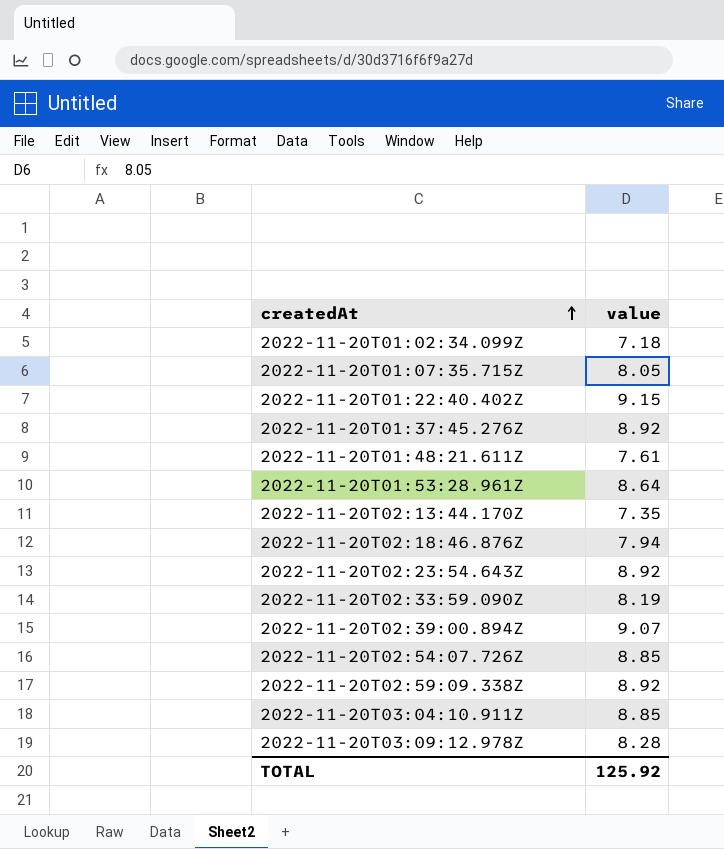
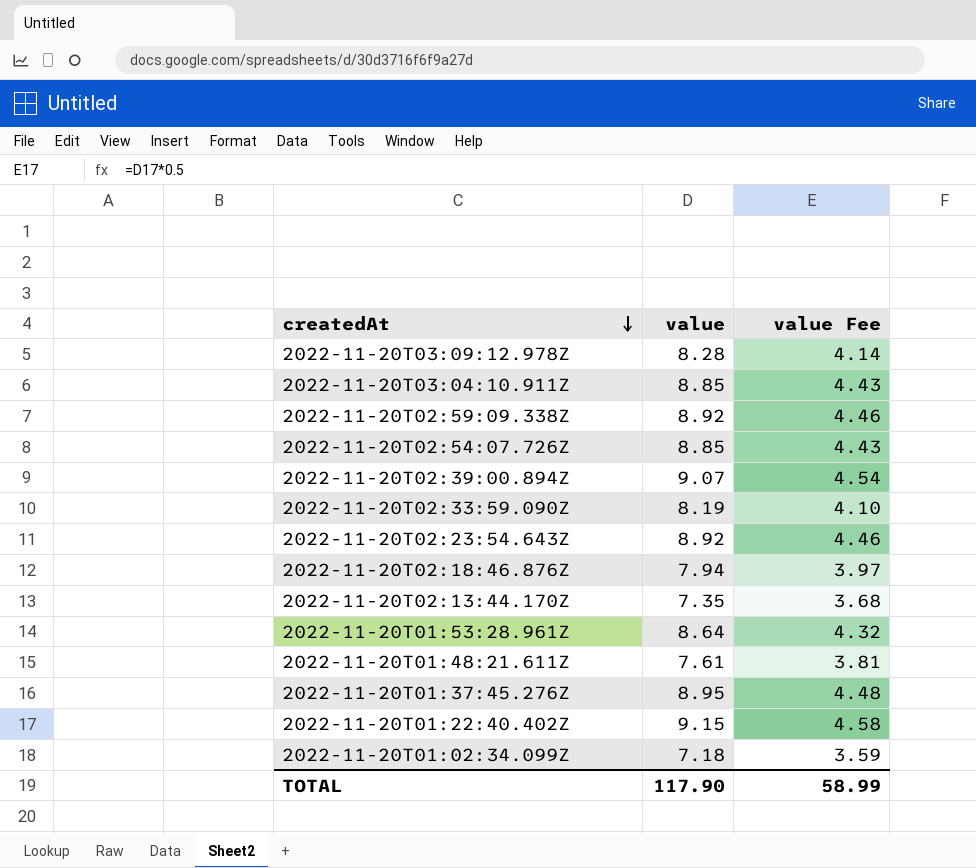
row order: createdAt ascending -> createdAt descending
column value Fee | formula: none -> [value] * 0.5
row 2022-11-20T01:07:35.715Z: 8.05 -> none
2022-11-20T01:37:45.276Z | value: 8.92 -> 8.95
TOTAL | value: 125.92 -> 117.90

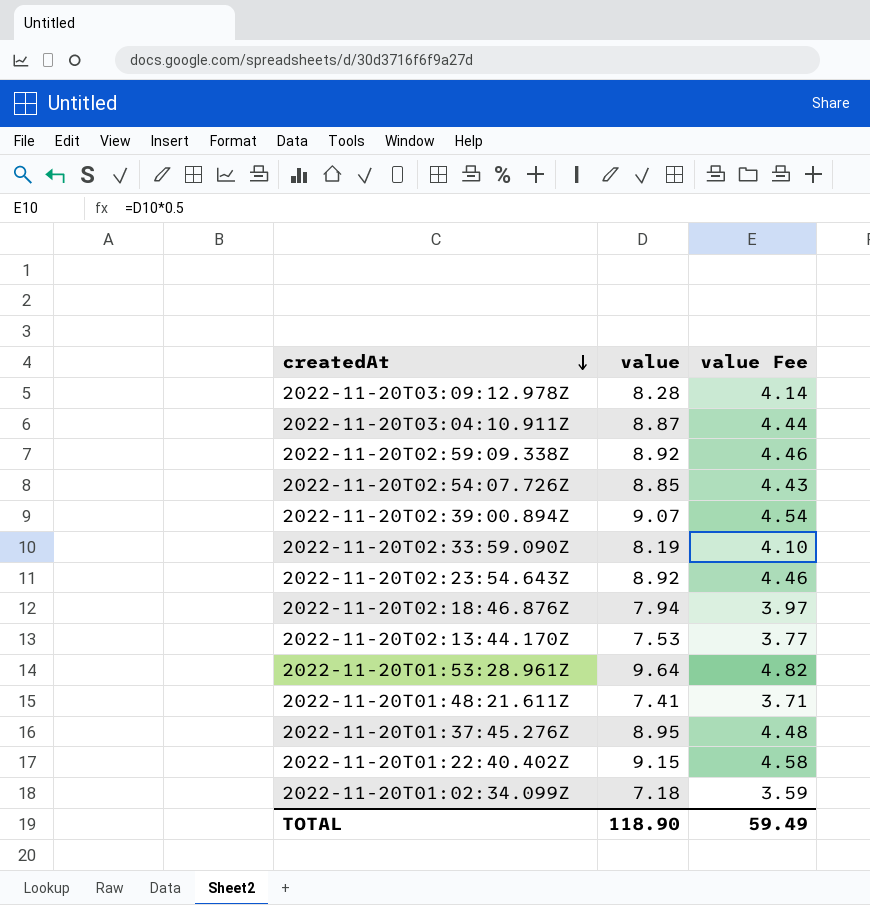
2022-11-20T03:04:10.911Z | value: 8.85 -> 8.87
2022-11-20T03:04:10.911Z | value Fee: 4.43 -> 4.44
2022-11-20T02:13:44.170Z | value: 7.35 -> 7.53
2022-11-20T02:13:44.170Z | value Fee: 3.68 -> 3.77
2022-11-20T01:53:28.961Z | value: 8.64 -> 9.64
2022-11-20T01:53:28.961Z | value Fee: 4.32 -> 4.82
2022-11-20T01:48:21.611Z | value: 7.61 -> 7.41
2022-11-20T01:48:21.611Z | value Fee: 3.81 -> 3.71
TOTAL | value: 117.90 -> 118.90
TOTAL | value Fee: 58.99 -> 59.49

